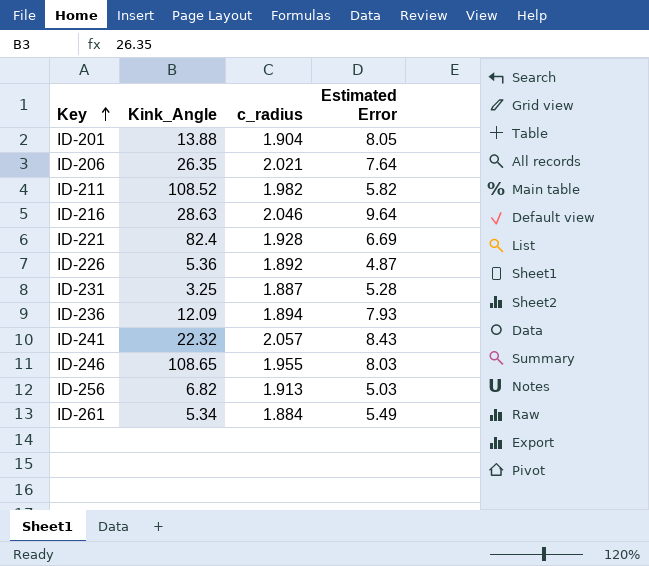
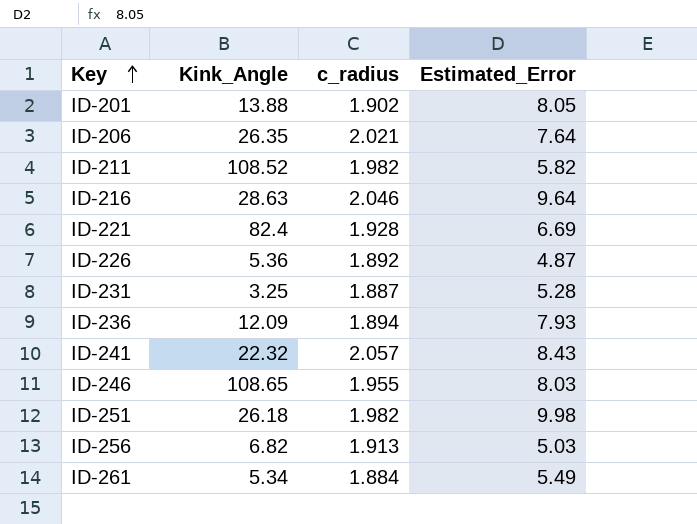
column name: Estimated Error -> Estimated_Error
ID-201 | c_radius: 1.904 -> 1.902
row ID-251: none -> 26.18 | 1.982 | 9.98

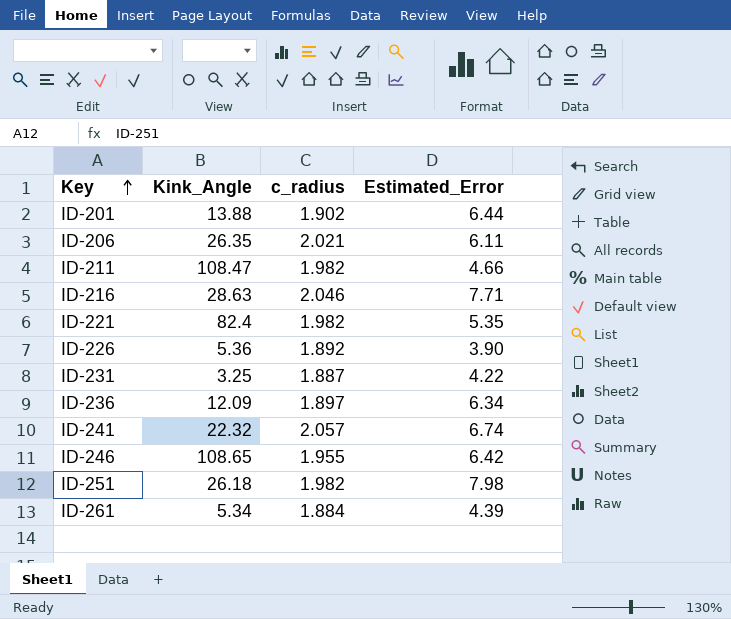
row ID-256: 6.82 | 1.913 | 5.03 -> none
ID-201 | Estimated_Error: 8.05 -> 6.44
ID-206 | Estimated_Error: 7.64 -> 6.11
ID-211 | Kink_Angle: 108.52 -> 108.47
ID-211 | Estimated_Error: 5.82 -> 4.66
ID-216 | Estimated_Error: 9.64 -> 7.71
ID-221 | c_radius: 1.928 -> 1.982
ID-221 | Estimated_Error: 6.69 -> 5.35
ID-226 | Estimated_Error: 4.87 -> 3.90
ID-231 | Estimated_Error: 5.28 -> 4.22
ID-236 | c_radius: 1.894 -> 1.897
ID-236 | Estimated_Error: 7.93 -> 6.34
ID-241 | Estimated_Error: 8.43 -> 6.74
ID-246 | Estimated_Error: 8.03 -> 6.42
ID-251 | Estimated_Error: 9.98 -> 7.98
ID-261 | Estimated_Error: 5.49 -> 4.39

